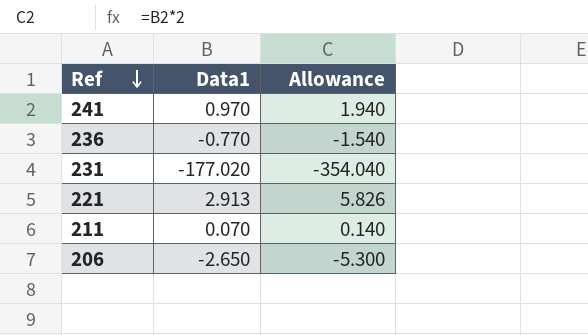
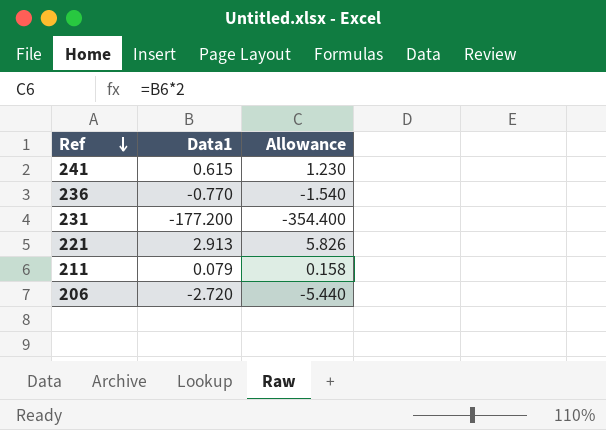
241 | Data1: 0.970 -> 0.615
241 | Allowance: 1.940 -> 1.230
231 | Data1: -177.020 -> -177.200
231 | Allowance: -354.040 -> -354.400
211 | Data1: 0.070 -> 0.079
211 | Allowance: 0.140 -> 0.158
206 | Data1: -2.650 -> -2.720
206 | Allowance: -5.300 -> -5.440

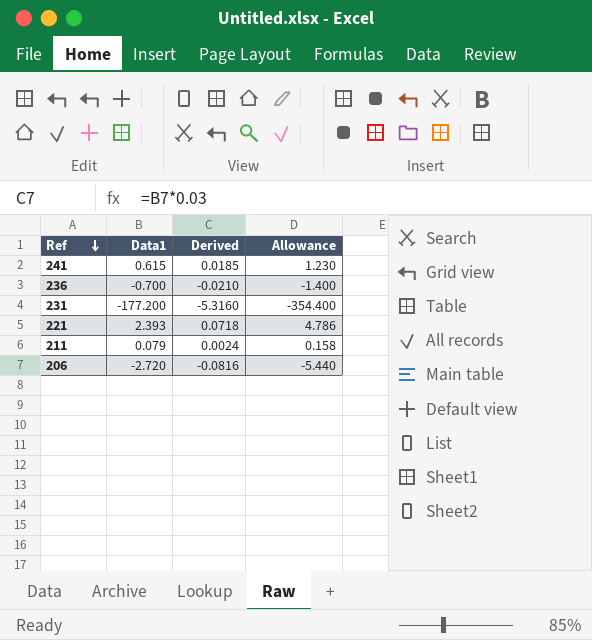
column Derived | formula: none -> [Data1] * 0.03
236 | Data1: -0.770 -> -0.700
236 | Allowance: -1.540 -> -1.400
221 | Data1: 2.913 -> 2.393
221 | Allowance: 5.826 -> 4.786

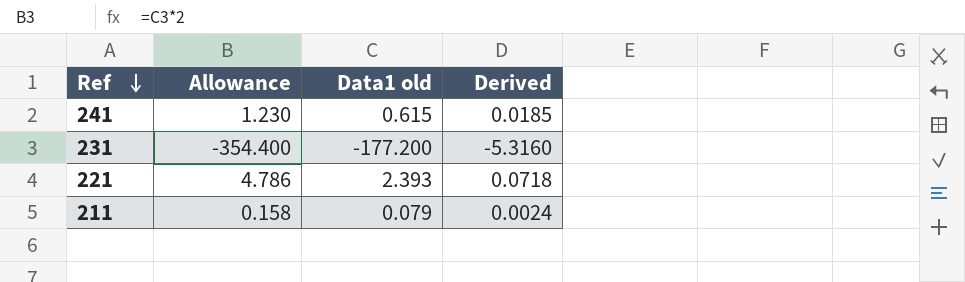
column Allowance | position: 4 -> 2
column name: Data1 -> Data1 old
row 236: -0.700 | -0.0210 | -1.400 -> none
row 206: -2.720 | -0.0816 | -5.440 -> none

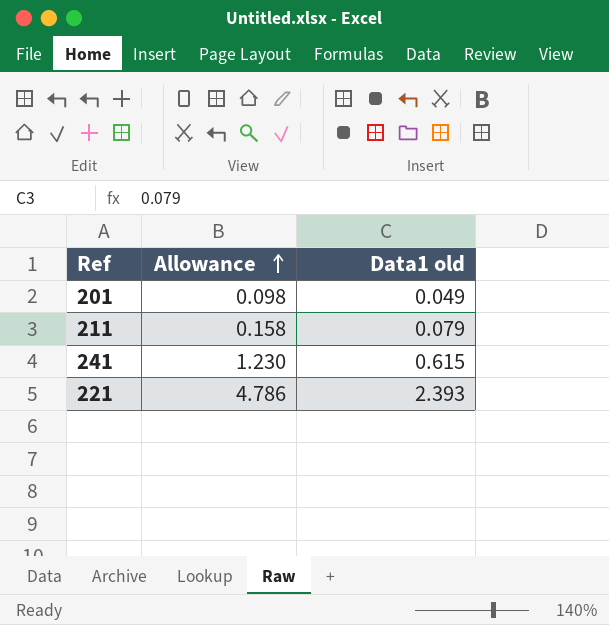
row order: Ref descending -> Allowance ascending
column Derived | formula: [Data1 old] * 0.03 -> none
row 231: -354.400 | -177.200 | -5.3160 -> none
row 201: none -> 0.098 | 0.049

